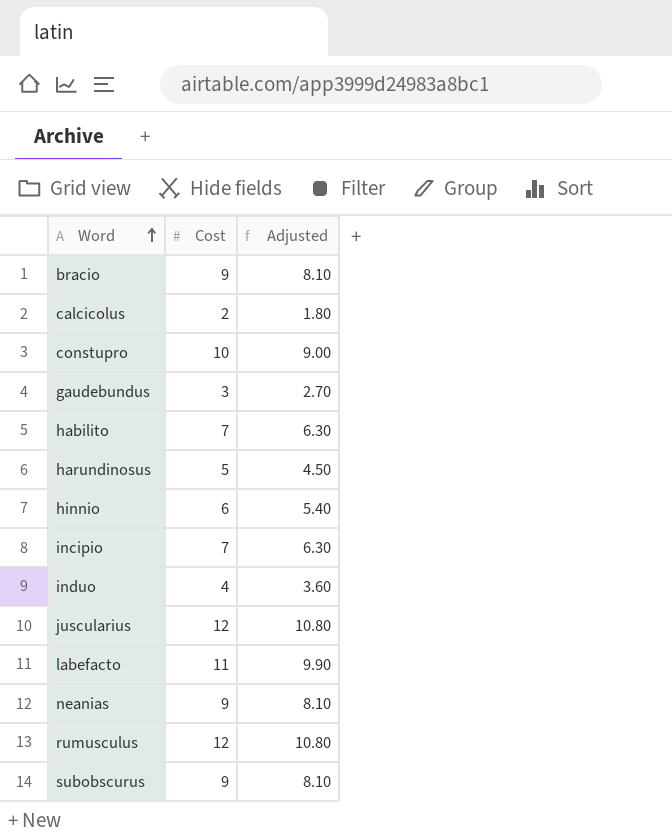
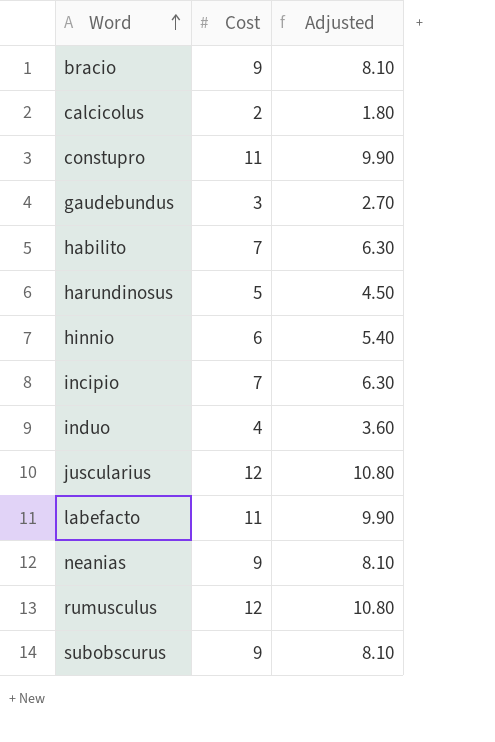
constupro | Cost: 10 -> 11
constupro | Adjusted: 9.00 -> 9.90

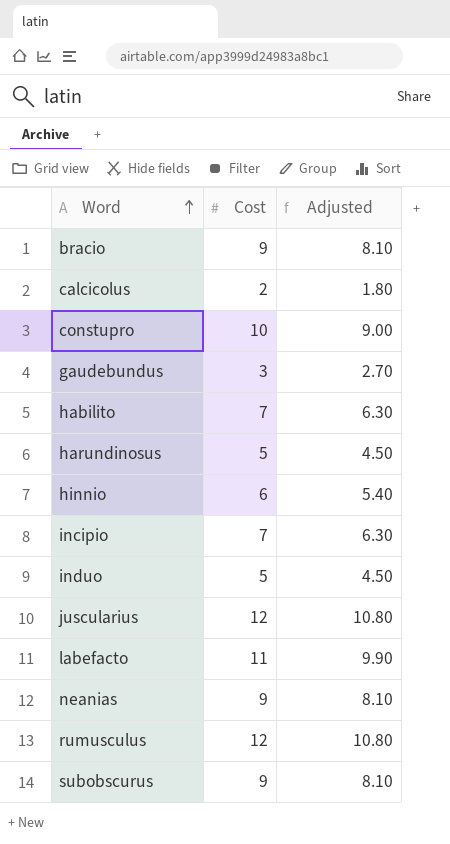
constupro | Cost: 11 -> 10
constupro | Adjusted: 9.90 -> 9.00
induo | Cost: 4 -> 5
induo | Adjusted: 3.60 -> 4.50

